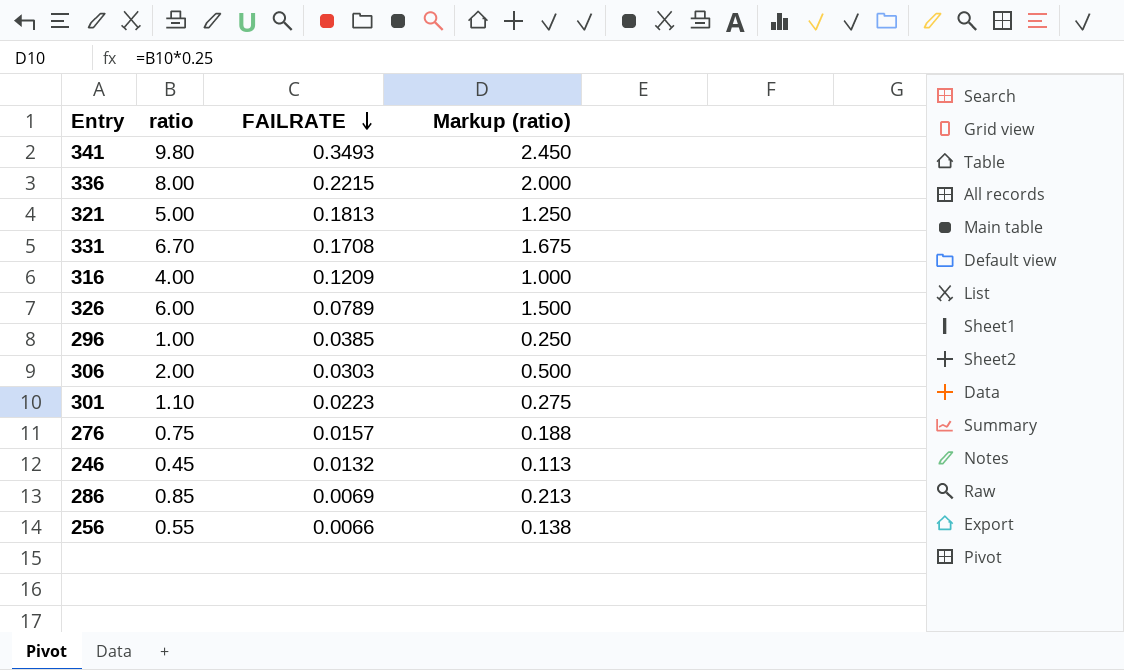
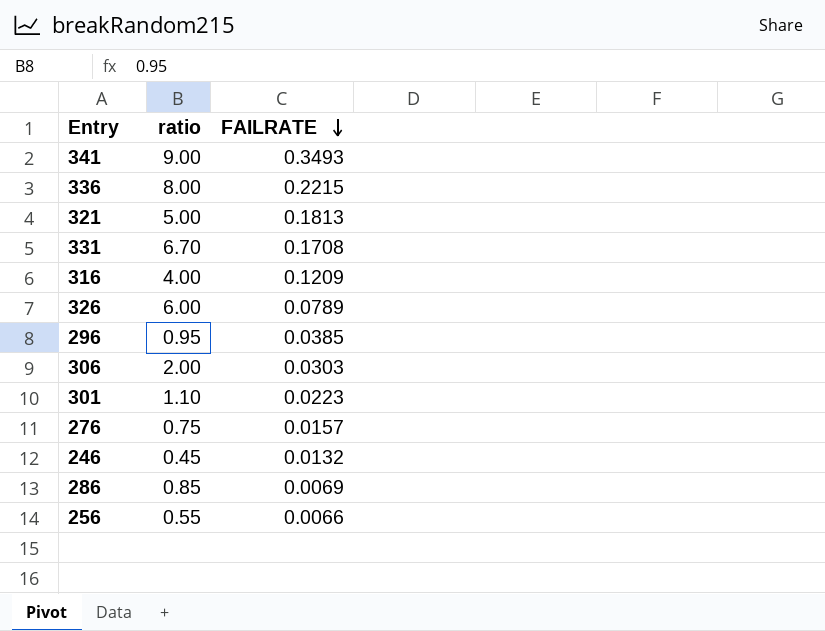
column Markup (ratio) | formula: [ratio] * 0.25 -> none
341 | ratio: 9.80 -> 9.00
296 | ratio: 1.00 -> 0.95

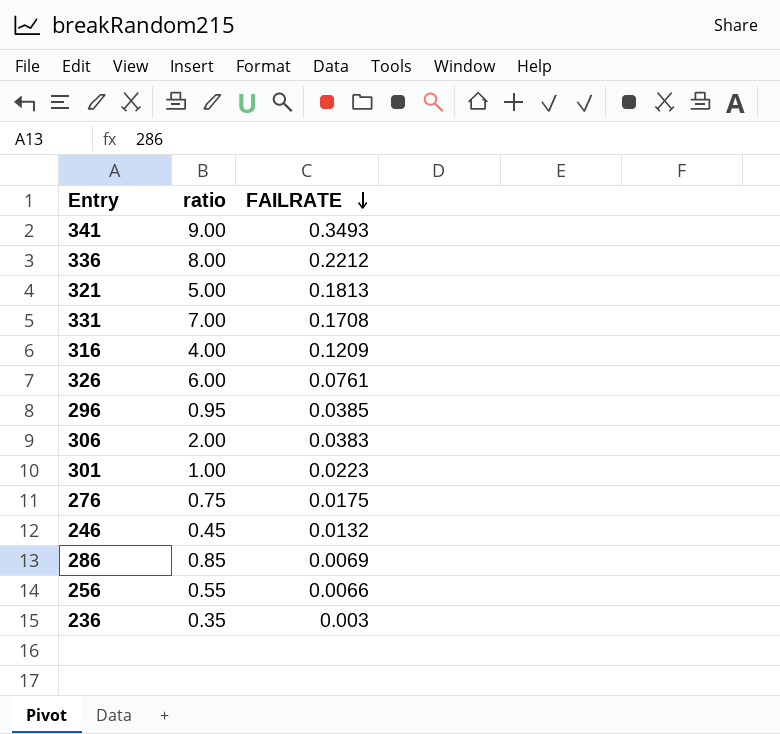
336 | FAILRATE: 0.2215 -> 0.2212
331 | ratio: 6.70 -> 7.00
326 | FAILRATE: 0.0789 -> 0.0761
306 | FAILRATE: 0.0303 -> 0.0383
301 | ratio: 1.10 -> 1.00
276 | FAILRATE: 0.0157 -> 0.0175
row 236: none -> 0.35 | 0.003

